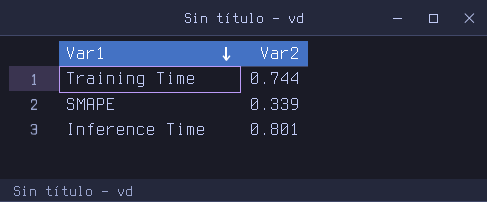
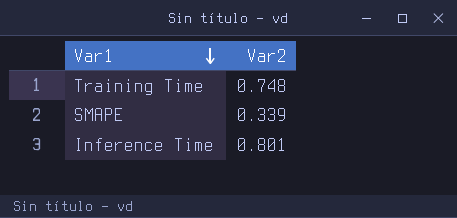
Training Time | Var2: 0.744 -> 0.748

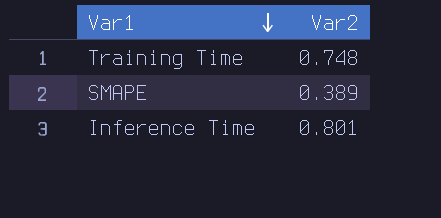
SMAPE | Var2: 0.339 -> 0.389

